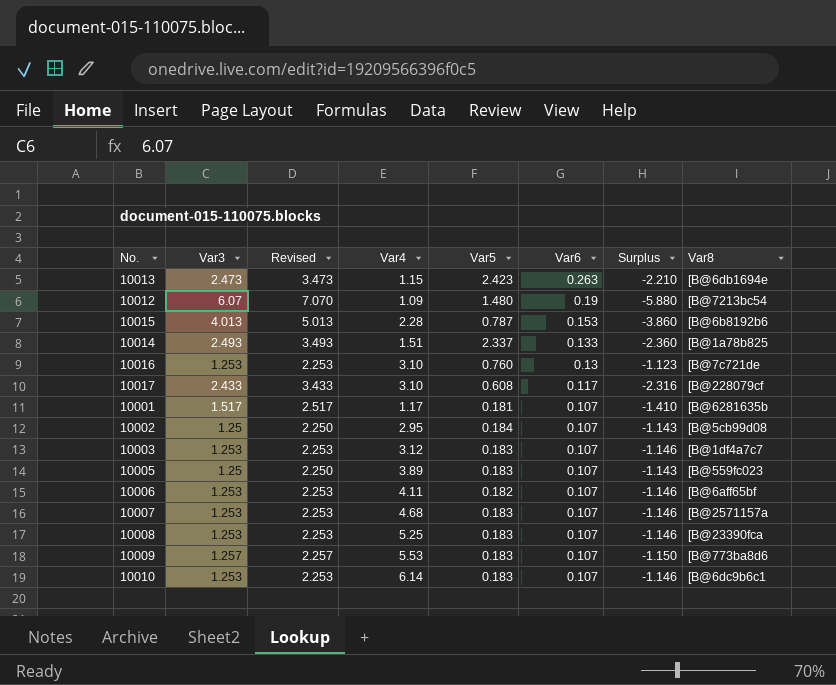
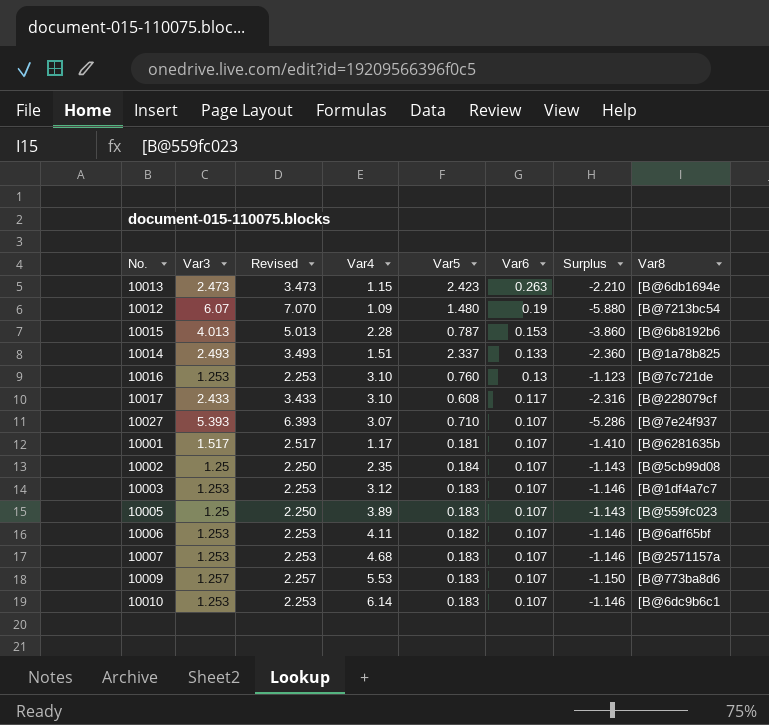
row 10008: 1.253 | 2.253 | 5.25 | 0.183 | 0.107 | -1.146 | [B@23390fca -> none
row 10027: none -> 5.393 | 6.393 | 3.07 | 0.710 | 0.107 | -5.286 | [B@7e24f937
10002 | Var4: 2.95 -> 2.35

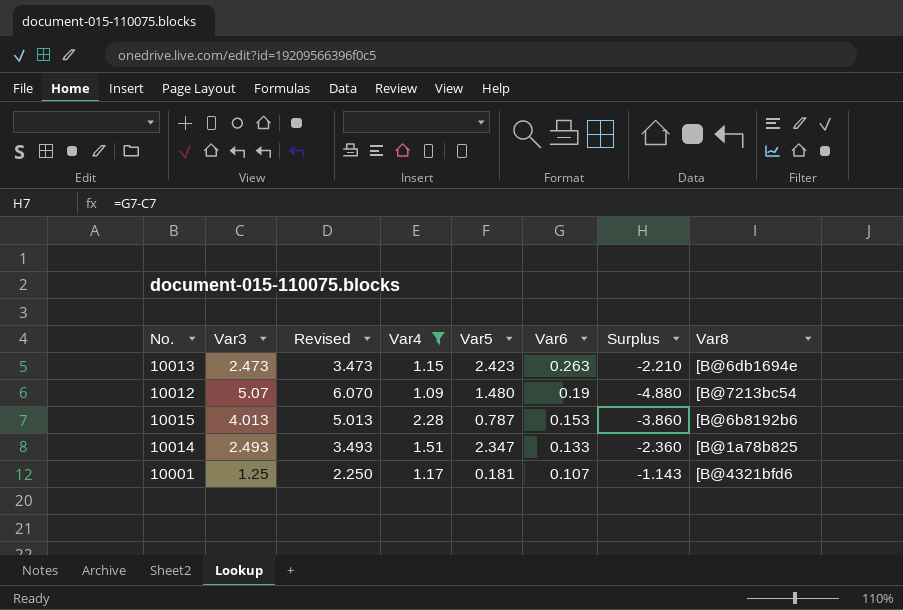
filter: none -> Var4 <= 2.28
10012 | Var3: 6.07 -> 5.07
10012 | Revised: 7.070 -> 6.070
10012 | Surplus: -5.880 -> -4.880
10014 | Var5: 2.337 -> 2.347
10001 | Var3: 1.517 -> 1.25
10001 | Revised: 2.517 -> 2.250
10001 | Surplus: -1.410 -> -1.143
10001 | Var8: [B@6281635b -> [B@4321bfd6

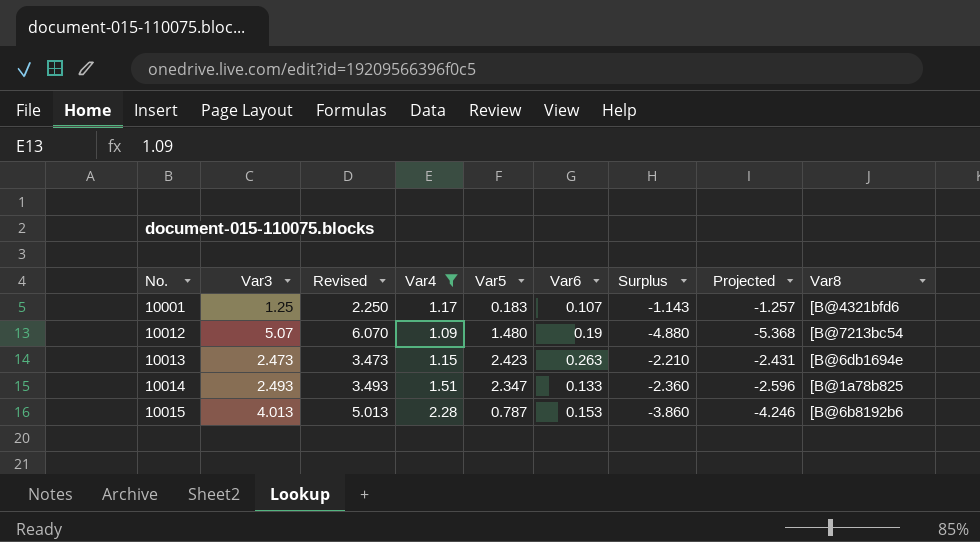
row order: Var6 descending -> No. ascending
column Projected | formula: none -> [Surplus] * 1.1
10001 | Var5: 0.181 -> 0.183

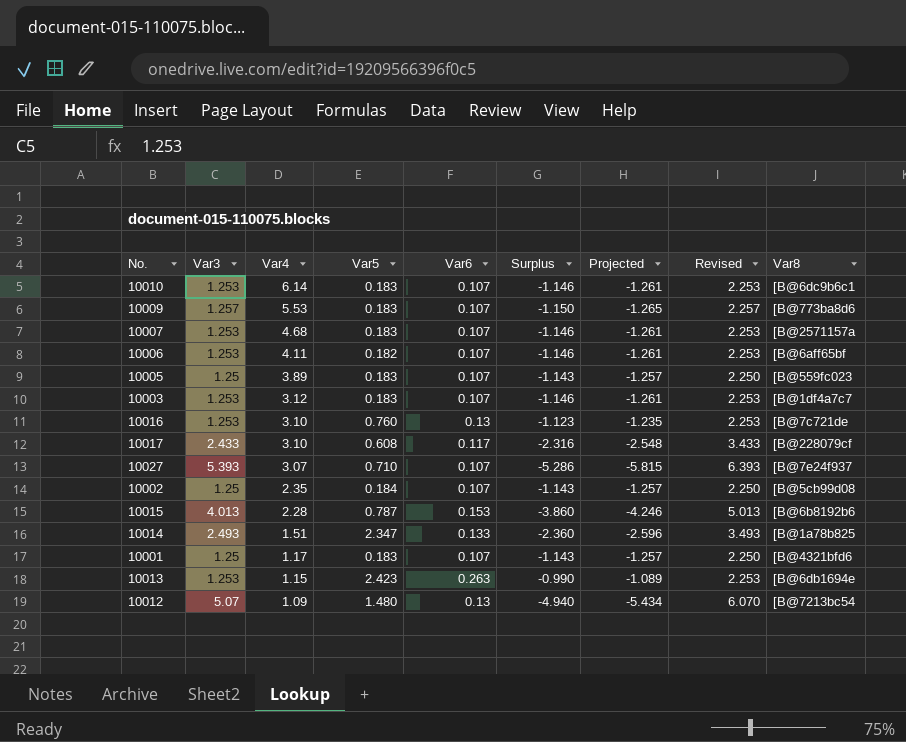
filter: Var4 <= 2.28 -> none
row order: No. ascending -> Var4 descending
column Revised | position: 3 -> 8
10013 | Var3: 2.473 -> 1.253
10013 | Surplus: -2.210 -> -0.990
10013 | Projected: -2.431 -> -1.089
10013 | Revised: 3.473 -> 2.253
10012 | Var6: 0.19 -> 0.13
10012 | Surplus: -4.880 -> -4.940
10012 | Projected: -5.368 -> -5.434

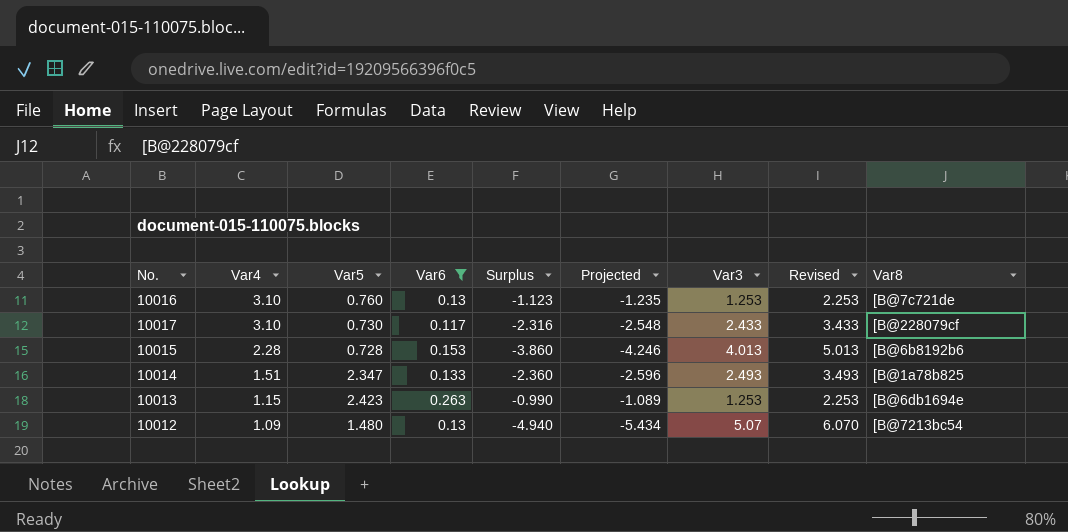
filter: none -> Var6 != 0.107
column Var3 | position: 2 -> 7
10017 | Var5: 0.608 -> 0.730
10015 | Var5: 0.787 -> 0.728

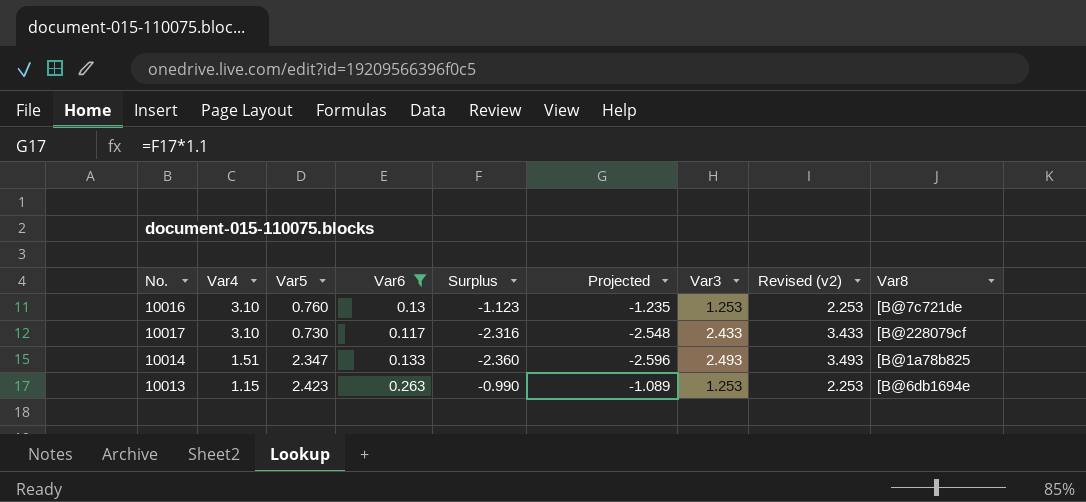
column name: Revised -> Revised (v2)
row 10015: 2.28 | 0.728 | 0.153 | -3.860 | -4.246 | 4.013 | 5.013 | [B@6b8192b6 -> none
row 10012: 1.09 | 1.480 | 0.13 | -4.940 | -5.434 | 5.07 | 6.070 | [B@7213bc54 -> none

